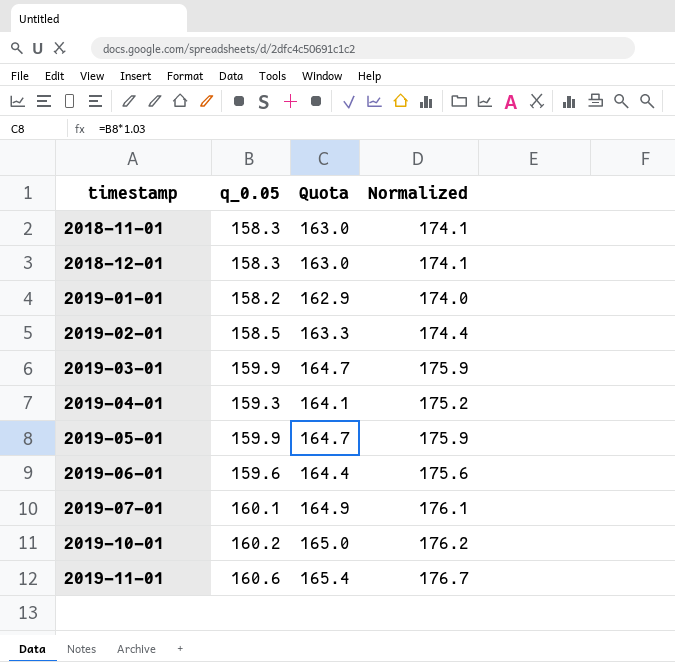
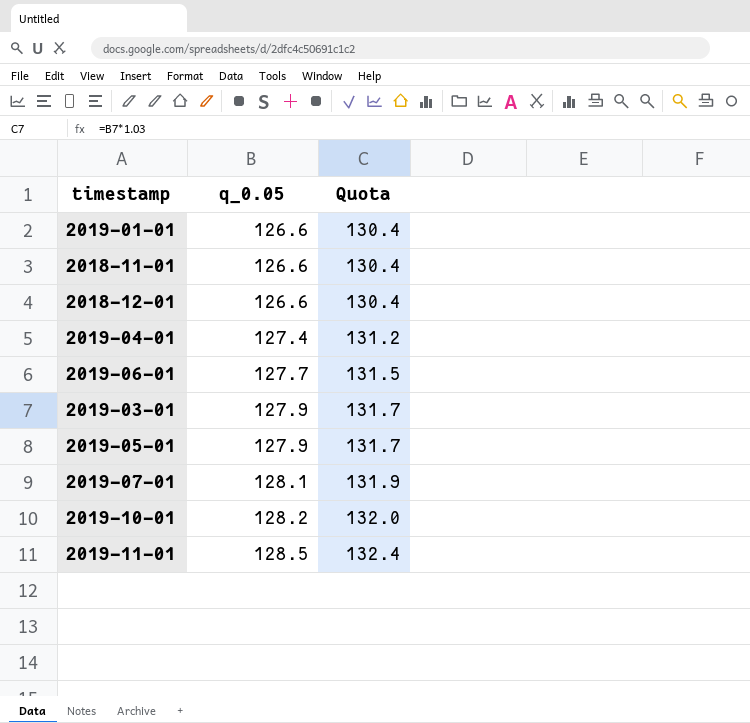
row order: timestamp ascending -> q_0.05 ascending
column Normalized | formula: [q_0.05] * 1.1 -> none
row 2019-02-01: 158.5 | 163.3 | 174.4 -> none
2019-01-01 | q_0.05: 158.2 -> 126.6
2019-01-01 | Quota: 162.9 -> 130.4
2018-11-01 | q_0.05: 158.3 -> 126.6
2018-11-01 | Quota: 163.0 -> 130.4
2018-12-01 | q_0.05: 158.3 -> 126.6
2018-12-01 | Quota: 163.0 -> 130.4
2019-04-01 | q_0.05: 159.3 -> 127.4
2019-04-01 | Quota: 164.1 -> 131.2
2019-06-01 | q_0.05: 159.6 -> 127.7
2019-06-01 | Quota: 164.4 -> 131.5
2019-03-01 | q_0.05: 159.9 -> 127.9
2019-03-01 | Quota: 164.7 -> 131.7
2019-05-01 | q_0.05: 159.9 -> 127.9
2019-05-01 | Quota: 164.7 -> 131.7
2019-07-01 | q_0.05: 160.1 -> 128.1
2019-07-01 | Quota: 164.9 -> 131.9
2019-10-01 | q_0.05: 160.2 -> 128.2
2019-10-01 | Quota: 165.0 -> 132.0
2019-11-01 | q_0.05: 160.6 -> 128.5
2019-11-01 | Quota: 165.4 -> 132.4

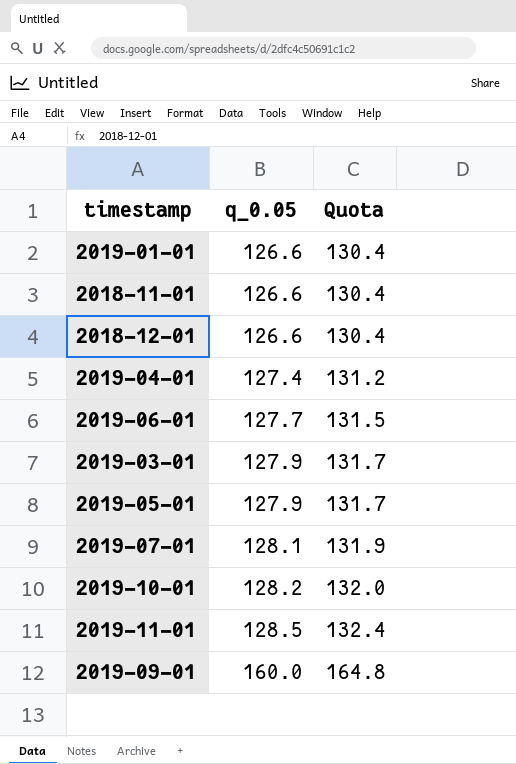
row 2019-09-01: none -> 160.0 | 164.8

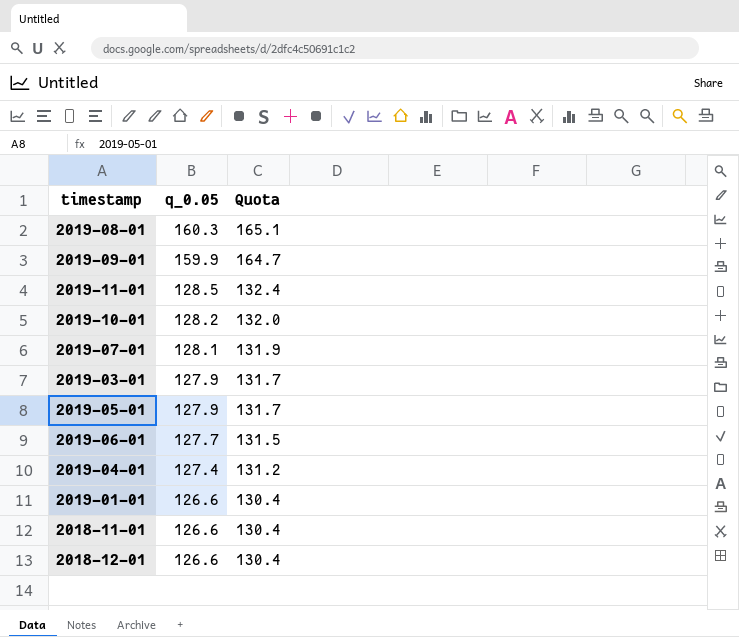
row order: q_0.05 ascending -> q_0.05 descending
row 2019-08-01: none -> 160.3 | 165.1
2019-09-01 | q_0.05: 160.0 -> 159.9
2019-09-01 | Quota: 164.8 -> 164.7

